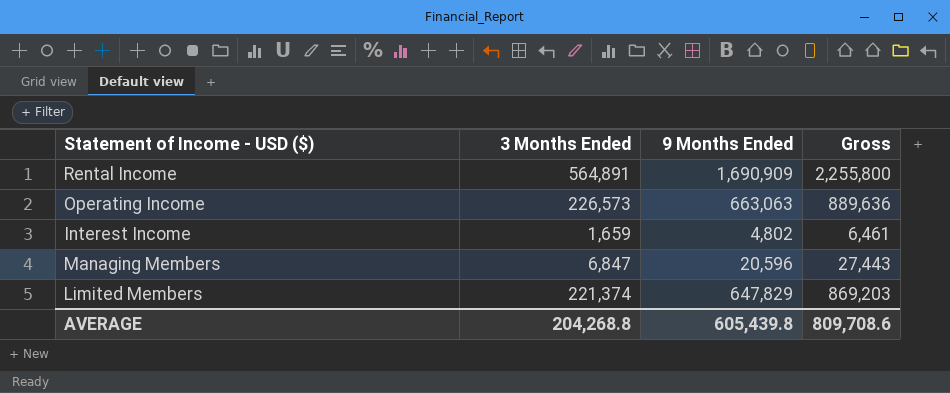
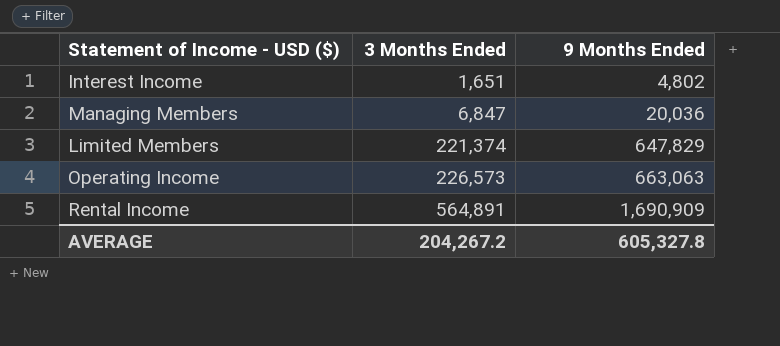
row order: none -> 3 Months Ended ascending
column Gross | formula: [3 Months Ended] + [9 Months Ended] -> none
Interest Income | 3 Months Ended: 1,659 -> 1,651
Managing Members | 9 Months Ended: 20,596 -> 20,036
AVERAGE | 3 Months Ended: 204,268.8 -> 204,267.2
AVERAGE | 9 Months Ended: 605,439.8 -> 605,327.8

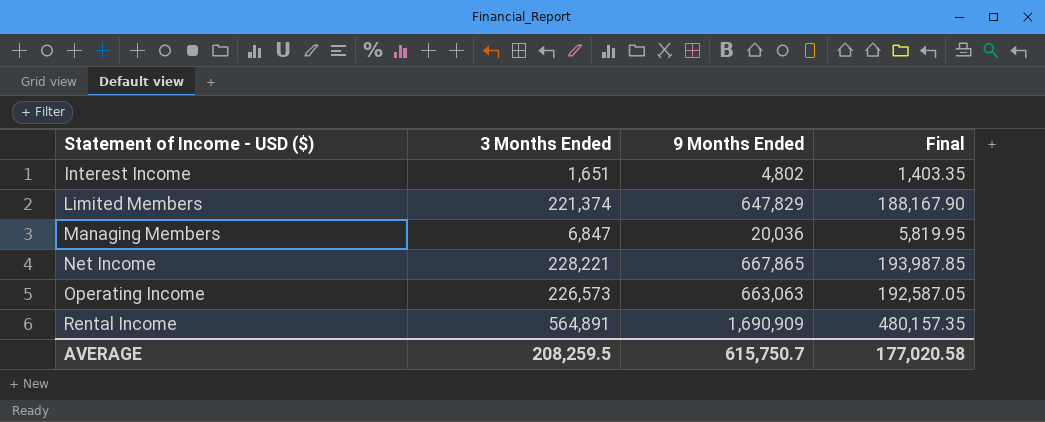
row order: 3 Months Ended ascending -> Statement of Income - USD ($) ascending
column Final | formula: none -> [3 Months Ended] * 0.85
row Net Income: none -> 228,221 | 667,865 | 193,987.85
AVERAGE | 3 Months Ended: 204,267.2 -> 208,259.5
AVERAGE | 9 Months Ended: 605,327.8 -> 615,750.7

